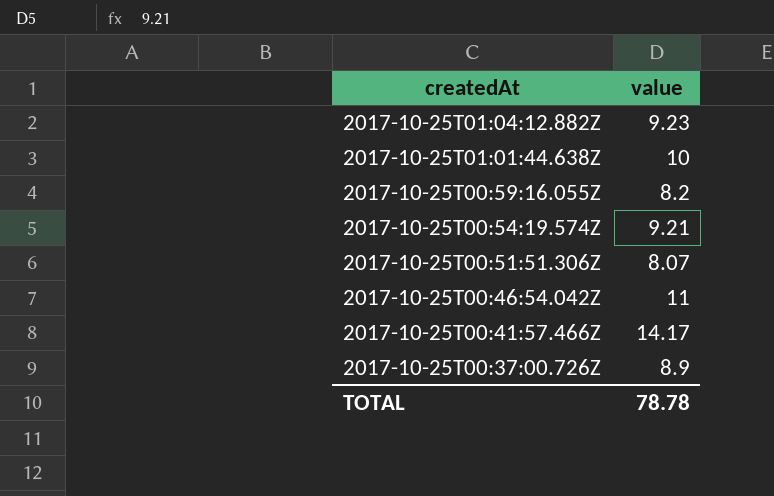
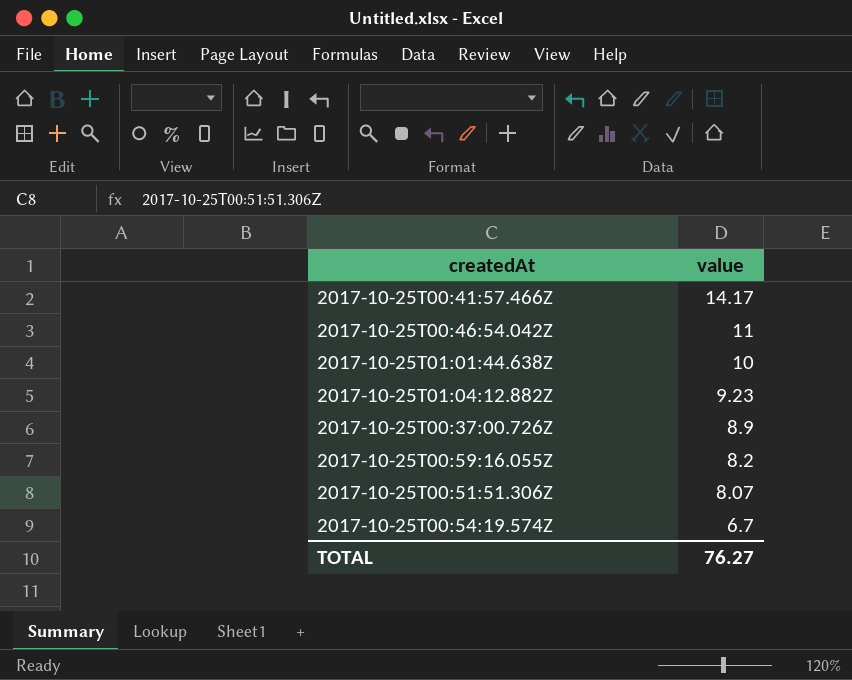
row order: createdAt descending -> value descending
2017-10-25T00:54:19.574Z | value: 9.21 -> 6.7
TOTAL | value: 78.78 -> 76.27

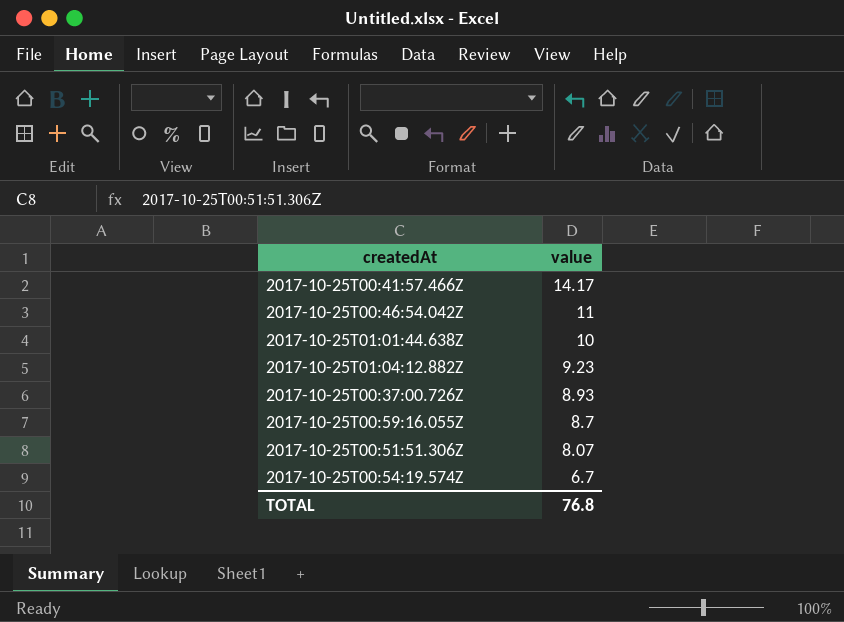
2017-10-25T00:37:00.726Z | value: 8.9 -> 8.93
2017-10-25T00:59:16.055Z | value: 8.2 -> 8.7
TOTAL | value: 76.27 -> 76.8

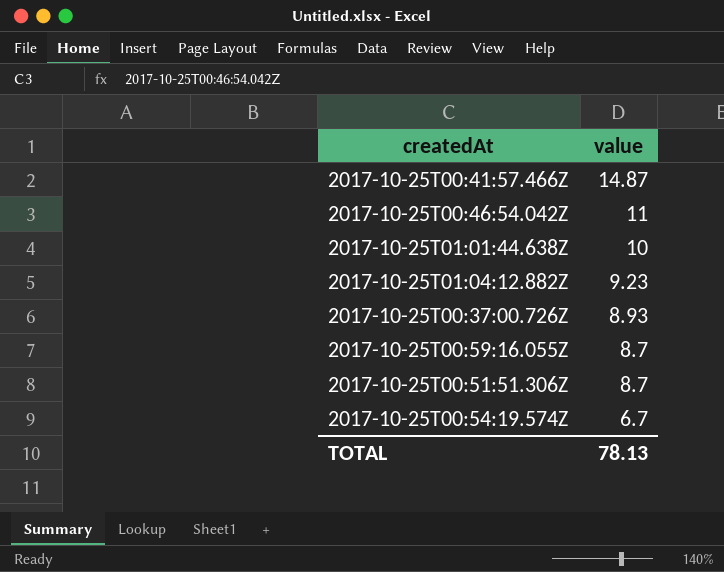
2017-10-25T00:41:57.466Z | value: 14.17 -> 14.87
2017-10-25T00:51:51.306Z | value: 8.07 -> 8.7
TOTAL | value: 76.8 -> 78.13

